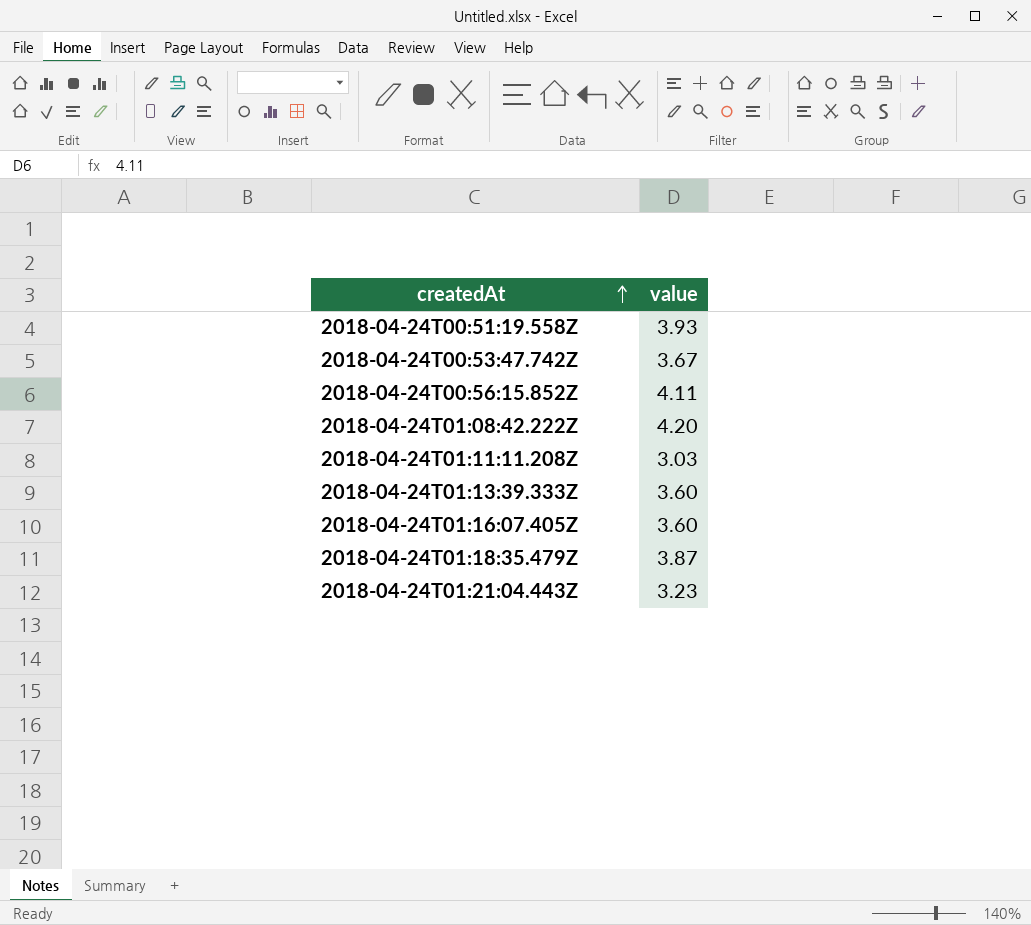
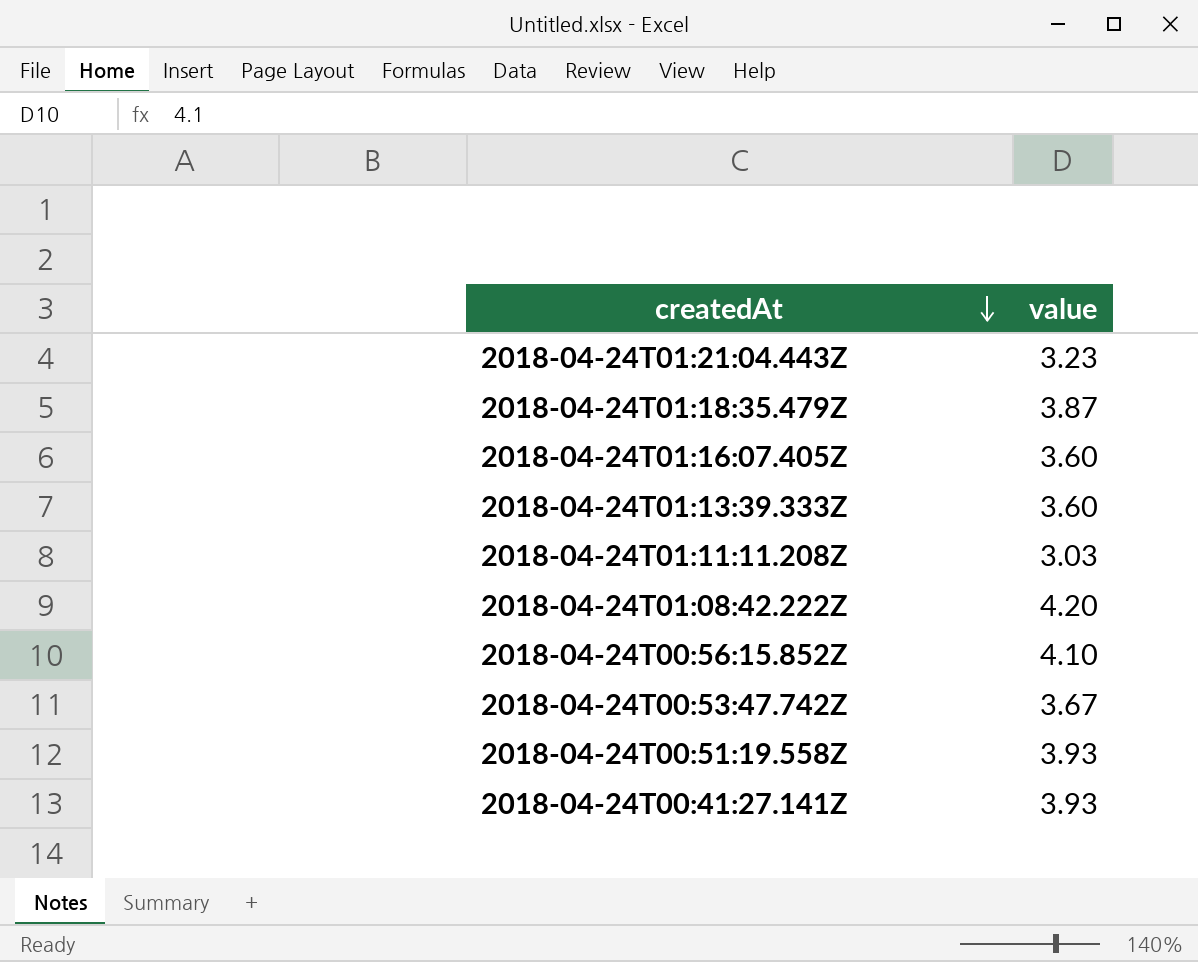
row order: createdAt ascending -> createdAt descending
2018-04-24T00:56:15.852Z | value: 4.11 -> 4.10
row 2018-04-24T00:41:27.141Z: none -> 3.93

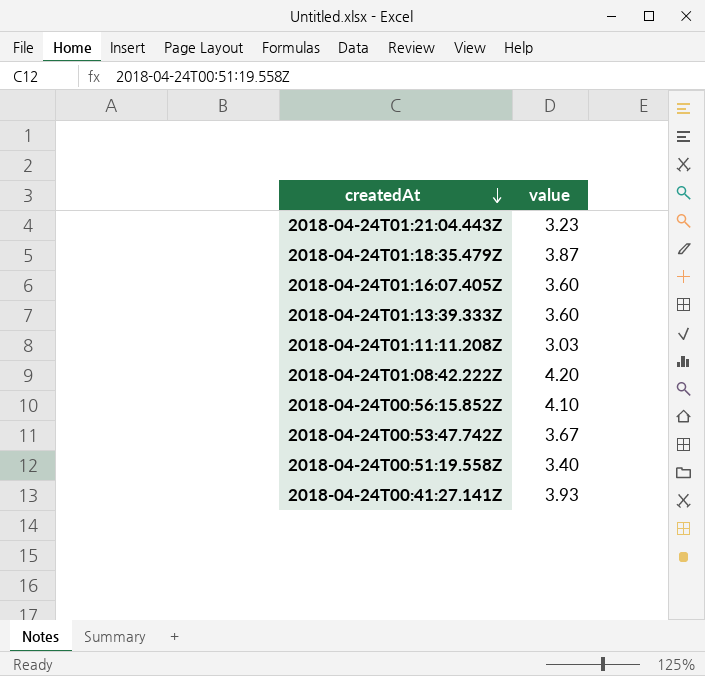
2018-04-24T00:51:19.558Z | value: 3.93 -> 3.40

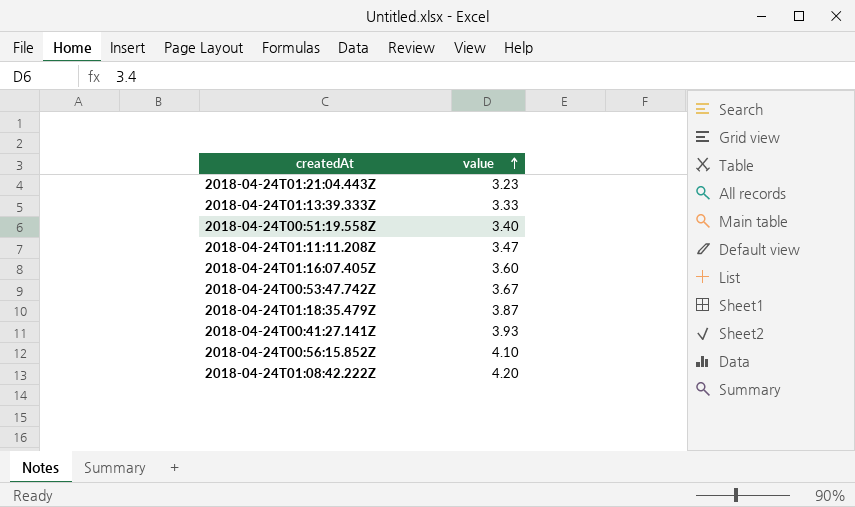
row order: createdAt descending -> value ascending
2018-04-24T01:13:39.333Z | value: 3.60 -> 3.33
2018-04-24T01:11:11.208Z | value: 3.03 -> 3.47

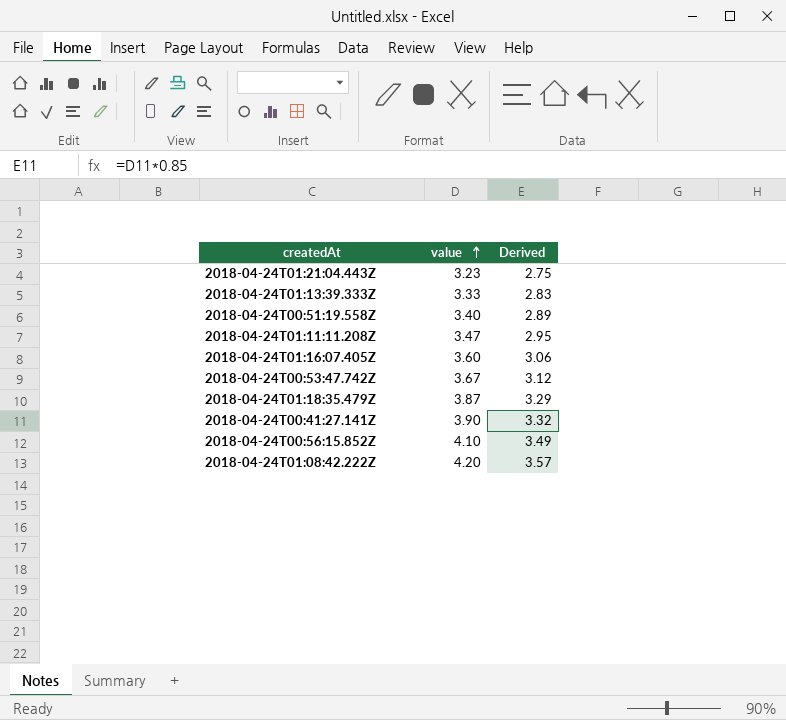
column Derived | formula: none -> [value] * 0.85
2018-04-24T00:41:27.141Z | value: 3.93 -> 3.90

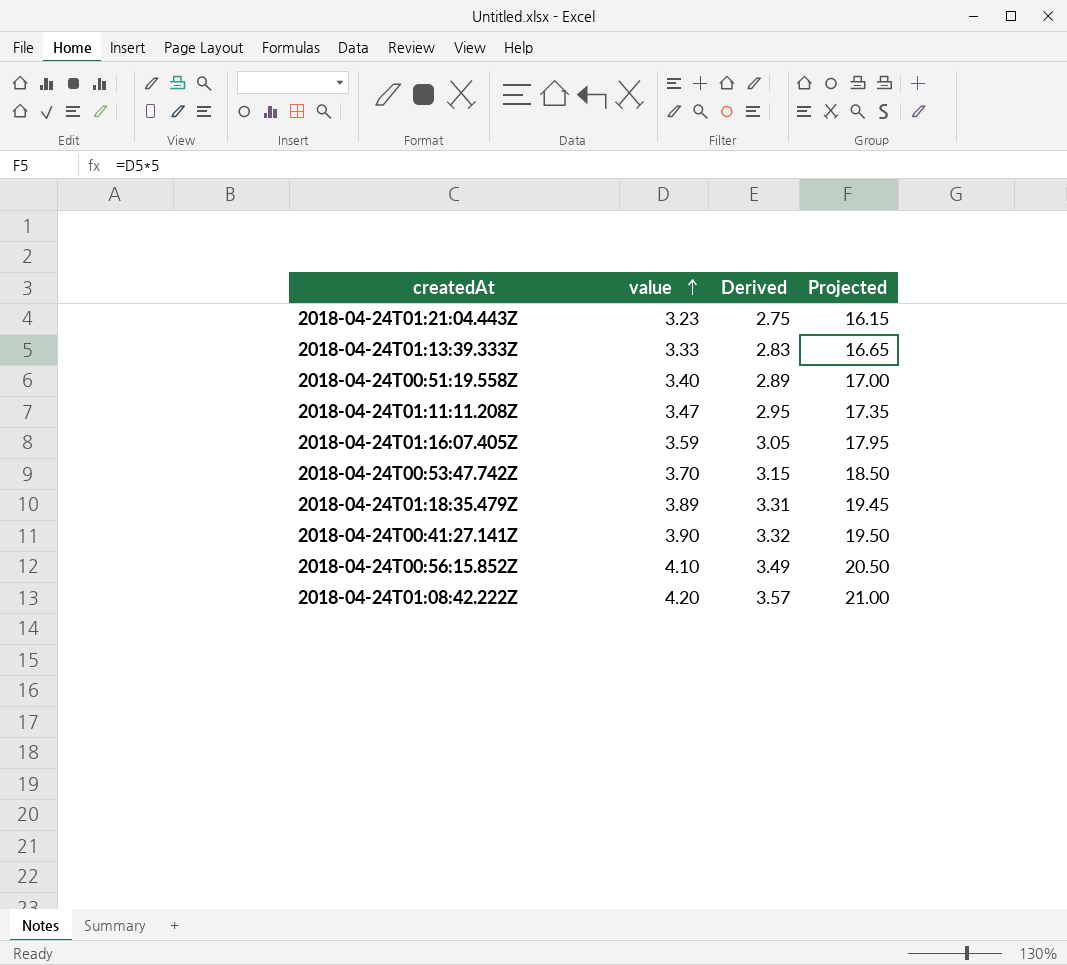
column Projected | formula: none -> [value] * 5
2018-04-24T01:16:07.405Z | value: 3.60 -> 3.59
2018-04-24T01:16:07.405Z | Derived: 3.06 -> 3.05
2018-04-24T00:53:47.742Z | value: 3.67 -> 3.70
2018-04-24T00:53:47.742Z | Derived: 3.12 -> 3.15
2018-04-24T01:18:35.479Z | value: 3.87 -> 3.89
2018-04-24T01:18:35.479Z | Derived: 3.29 -> 3.31

